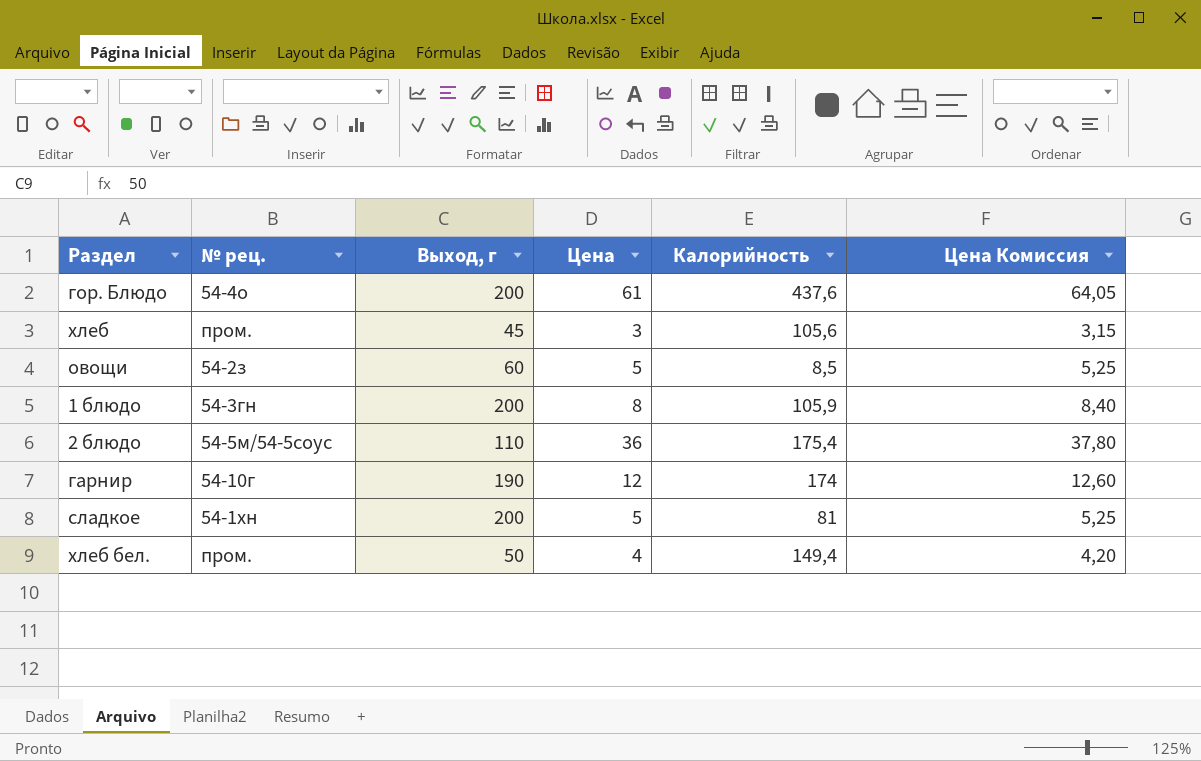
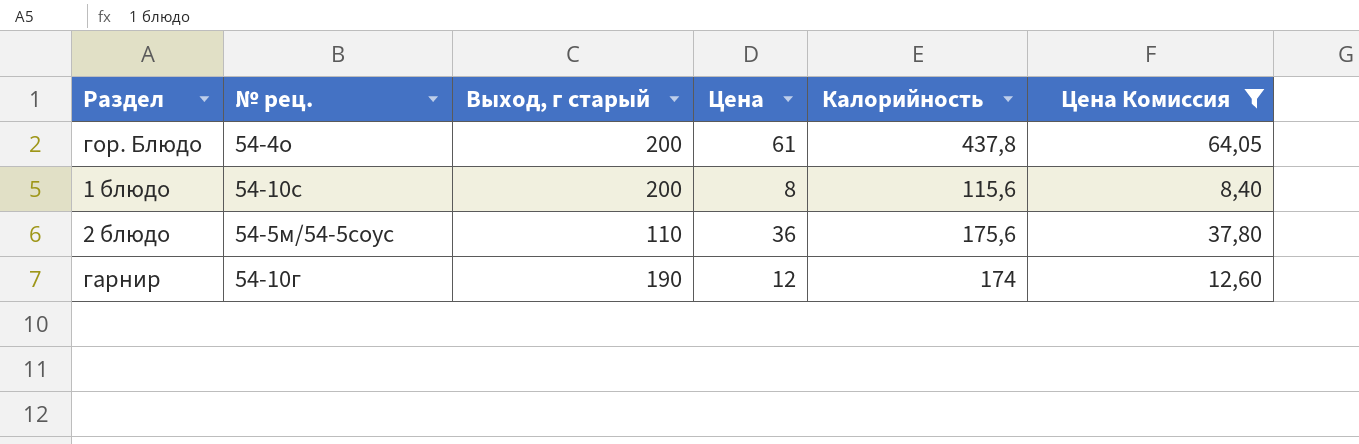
filter: none -> Цена Комиссия >= 8,40
column name: Выход, г -> Выход, г старый
гор. Блюдо | Калорийность: 437,6 -> 437,8
1 блюдо | № рец.: 54-3гн -> 54-10с
1 блюдо | Калорийность: 105,9 -> 115,6
2 блюдо | Калорийность: 175,4 -> 175,6

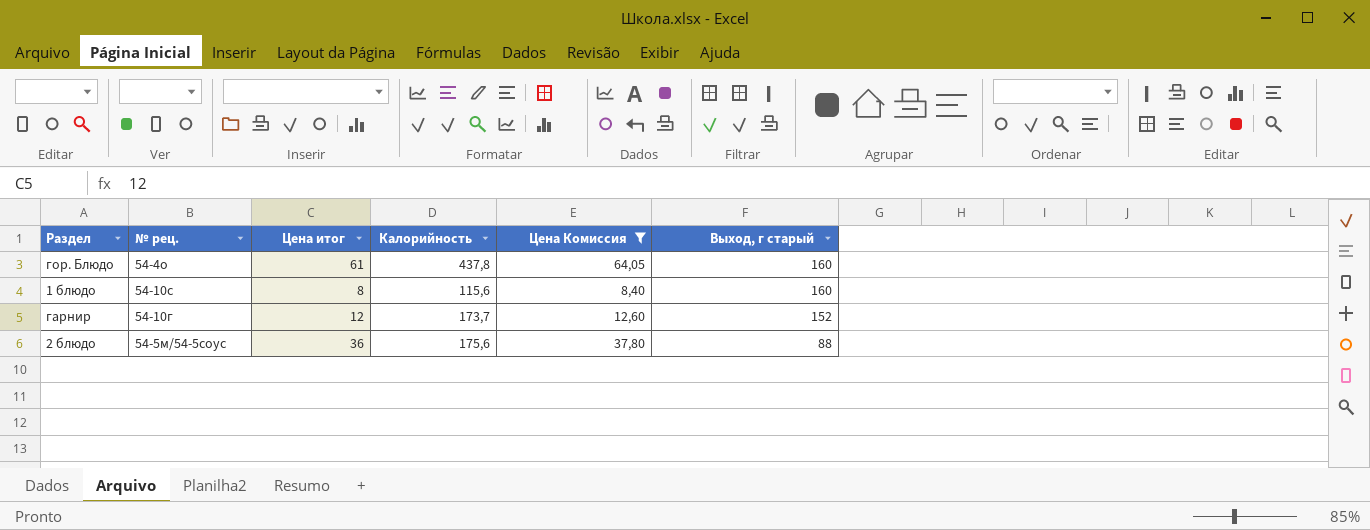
row order: none -> Выход, г старый descending
column name: Цена -> Цена итог
column Выход, г старый | position: 3 -> 6
гор. Блюдо | Выход, г старый: 200 -> 160
1 блюдо | Выход, г старый: 200 -> 160
гарнир | Калорийность: 174 -> 173,7
гарнир | Выход, г старый: 190 -> 152
2 блюдо | Выход, г старый: 110 -> 88

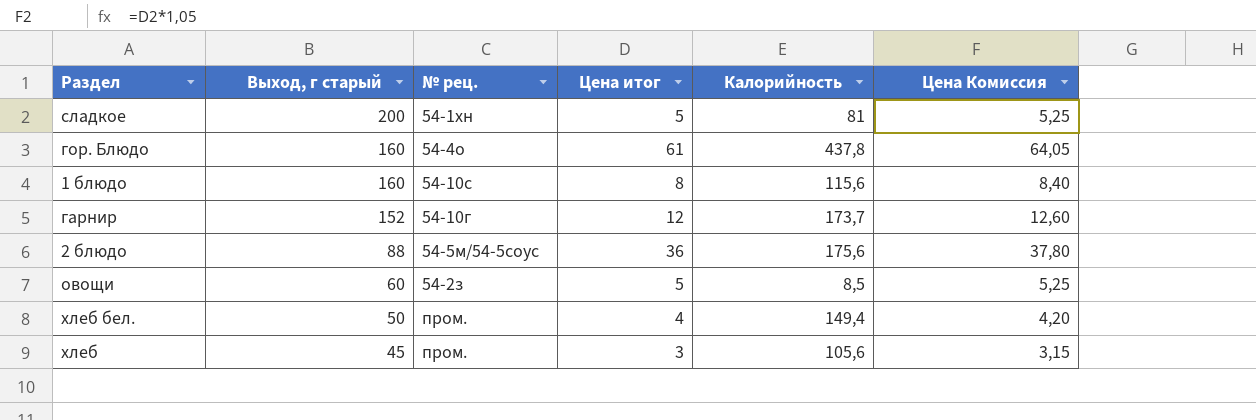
filter: Цена Комиссия >= 8,40 -> none
column Выход, г старый | position: 6 -> 2

